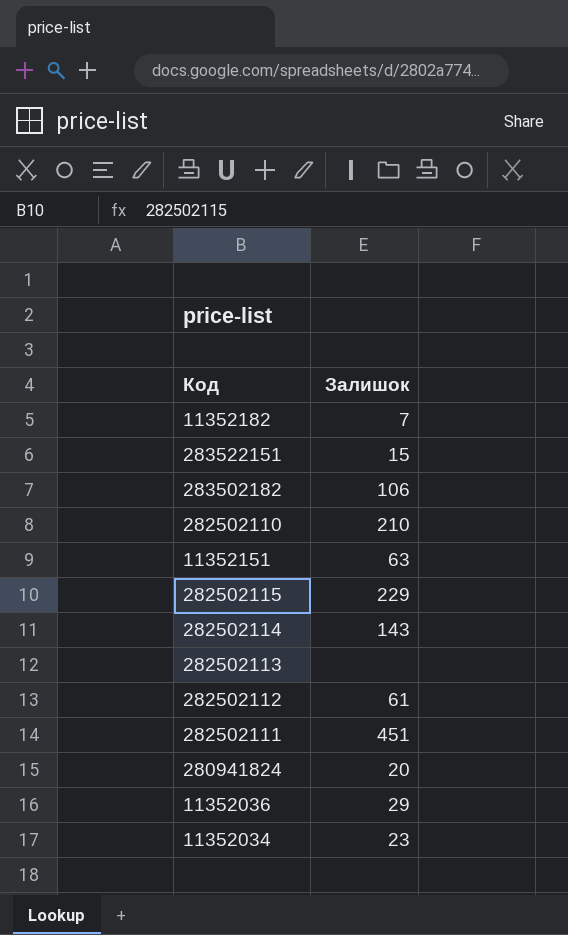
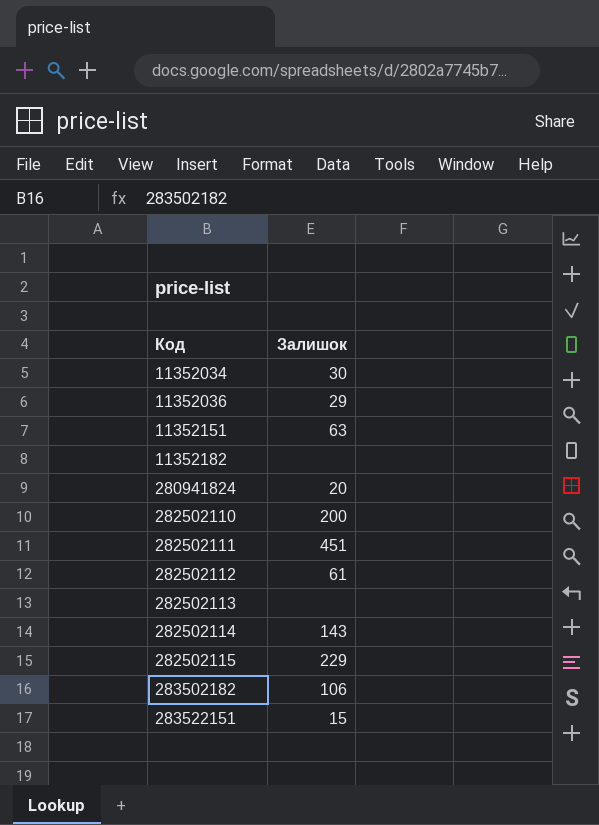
row order: none -> Код ascending
11352034 | Залишок: 23 -> 30
11352182 | Залишок: 7 -> none
282502110 | Залишок: 210 -> 200

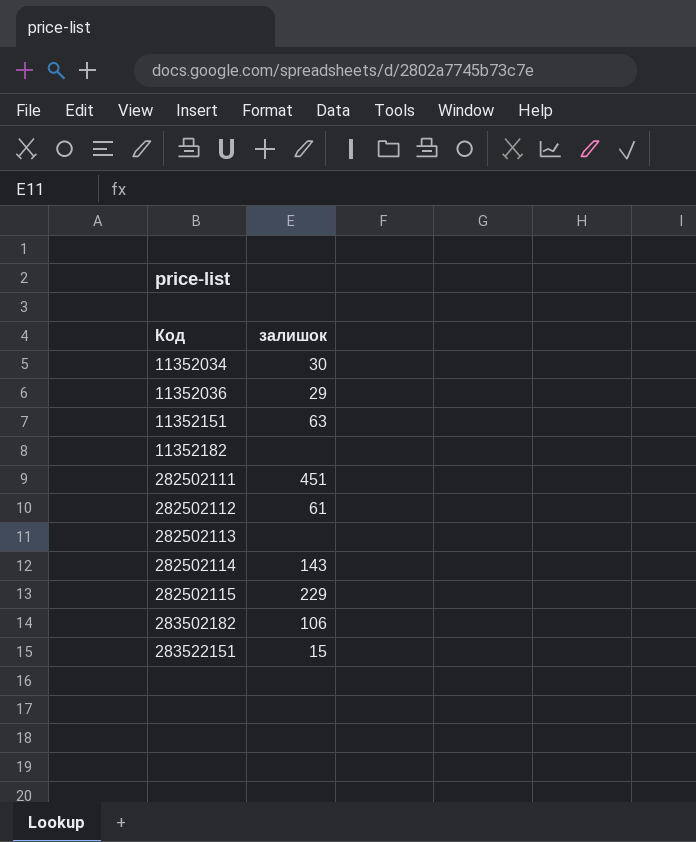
column name: Залишок -> залишок
row 280941824: 20 -> none
row 282502110: 200 -> none

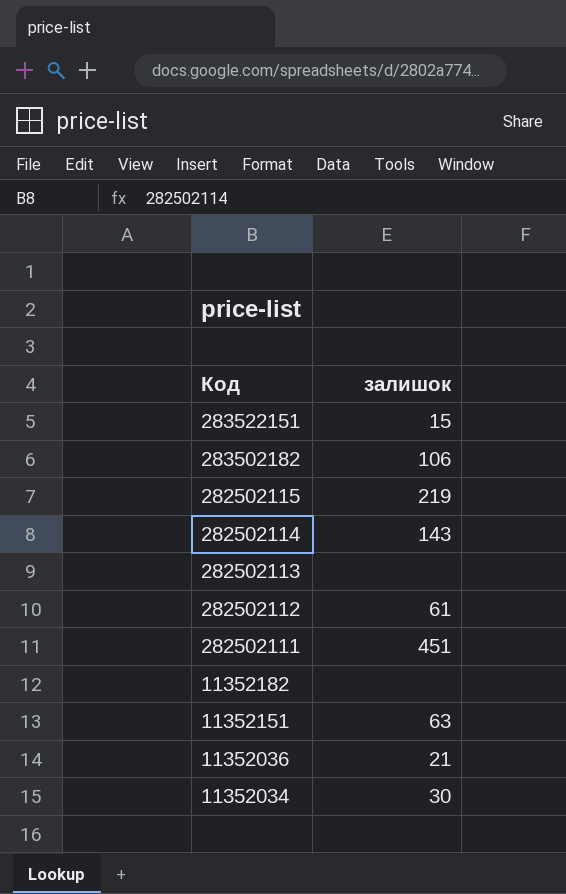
row order: Код ascending -> Код descending
282502115 | залишок: 229 -> 219
11352036 | залишок: 29 -> 21

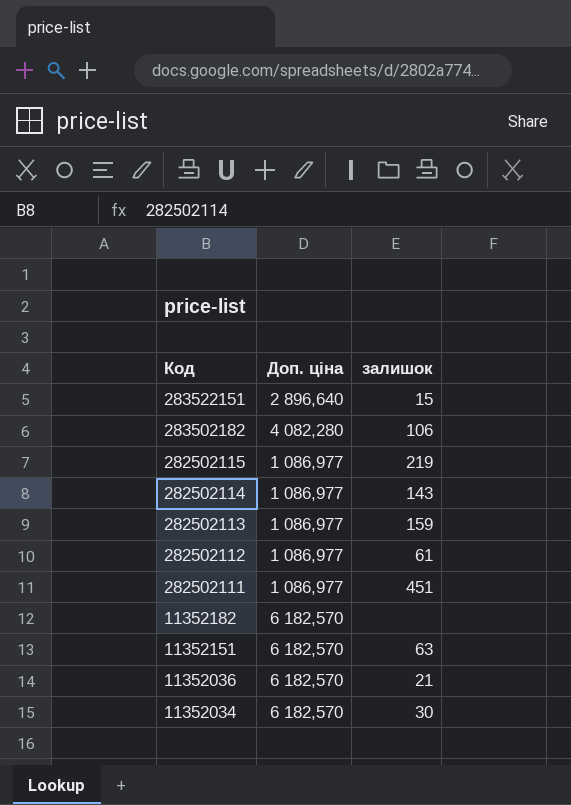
column Доп. ціна | position: none -> 2
282502113 | залишок: none -> 159

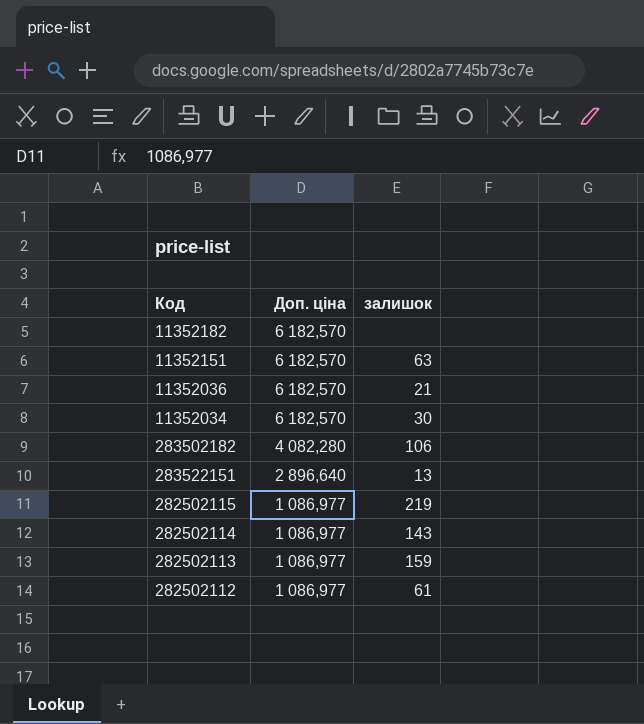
row order: Код descending -> Доп. ціна descending
row 282502111: 1 086,977 | 451 -> none
283522151 | залишок: 15 -> 13

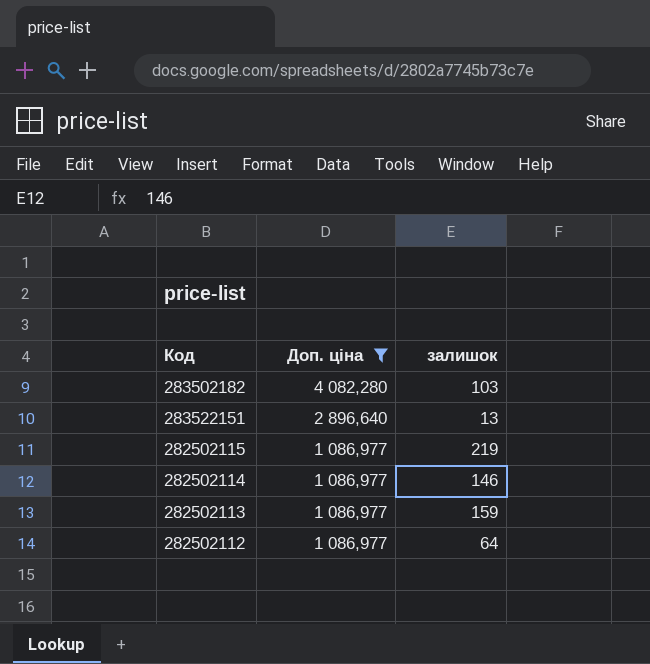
filter: none -> Доп. ціна != 6 182,570
283502182 | залишок: 106 -> 103
282502114 | залишок: 143 -> 146
282502112 | залишок: 61 -> 64

